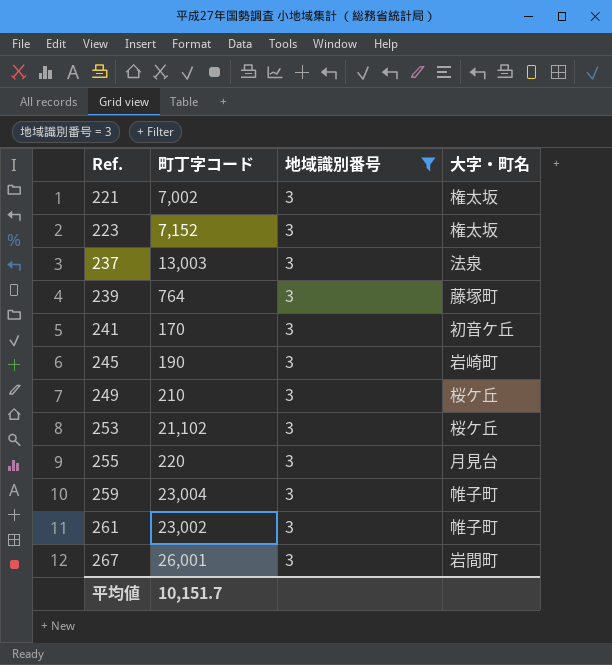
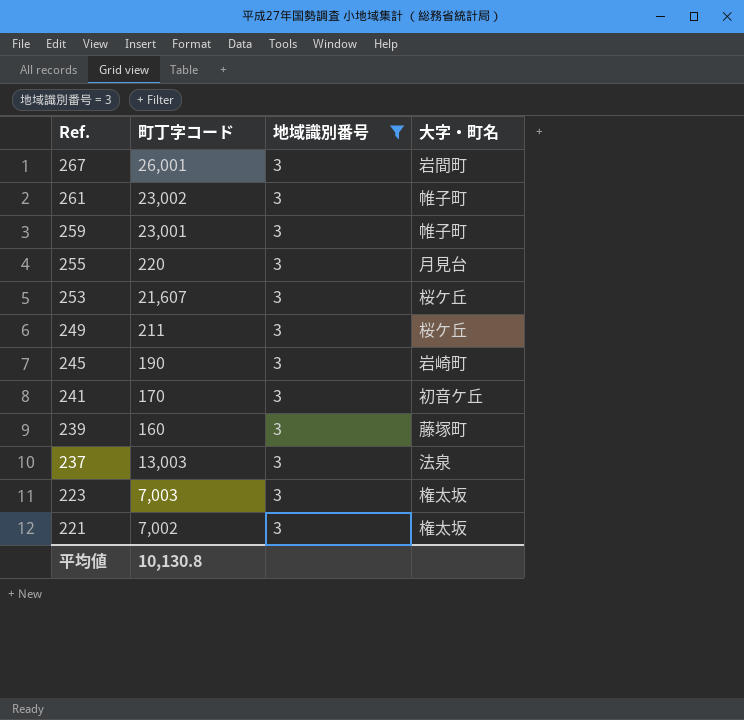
row order: Ref. ascending -> Ref. descending
259 | 町丁字コード: 23,004 -> 23,001
253 | 町丁字コード: 21,102 -> 21,607
249 | 町丁字コード: 210 -> 211
239 | 町丁字コード: 764 -> 160
223 | 町丁字コード: 7,152 -> 7,003
平均値 | 町丁字コード: 10,151.7 -> 10,130.8

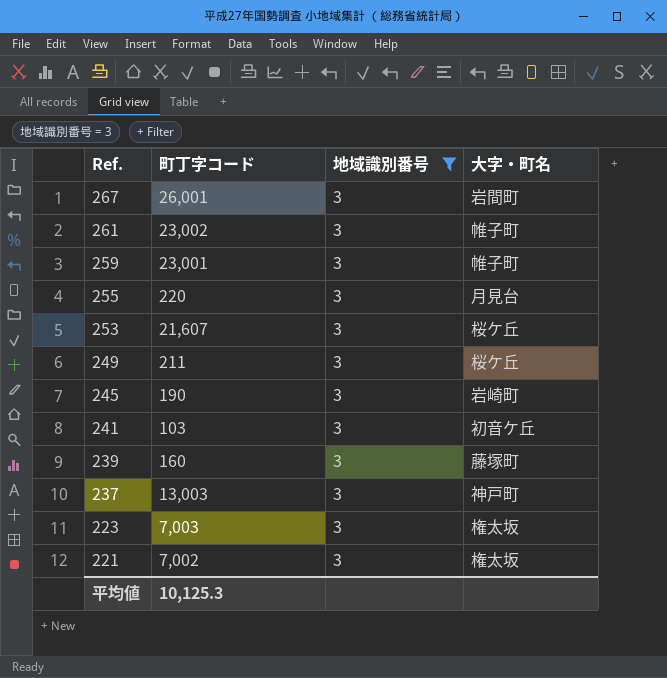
241 | 町丁字コード: 170 -> 103
237 | 大字・町名: 法泉 -> 神戸町
平均値 | 町丁字コード: 10,130.8 -> 10,125.3

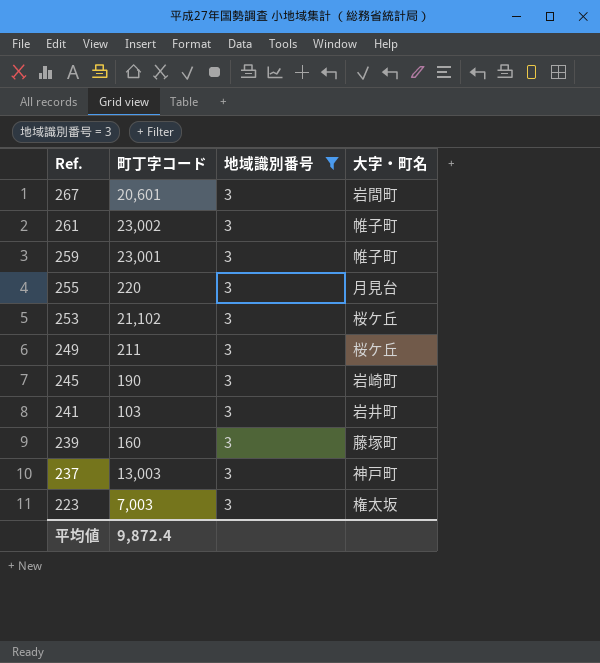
row 221: 7,002 | 3 | 権太坂 -> none
267 | 町丁字コード: 26,001 -> 20,601
253 | 町丁字コード: 21,607 -> 21,102
241 | 大字・町名: 初音ケ丘 -> 岩井町
平均値 | 町丁字コード: 10,125.3 -> 9,872.4

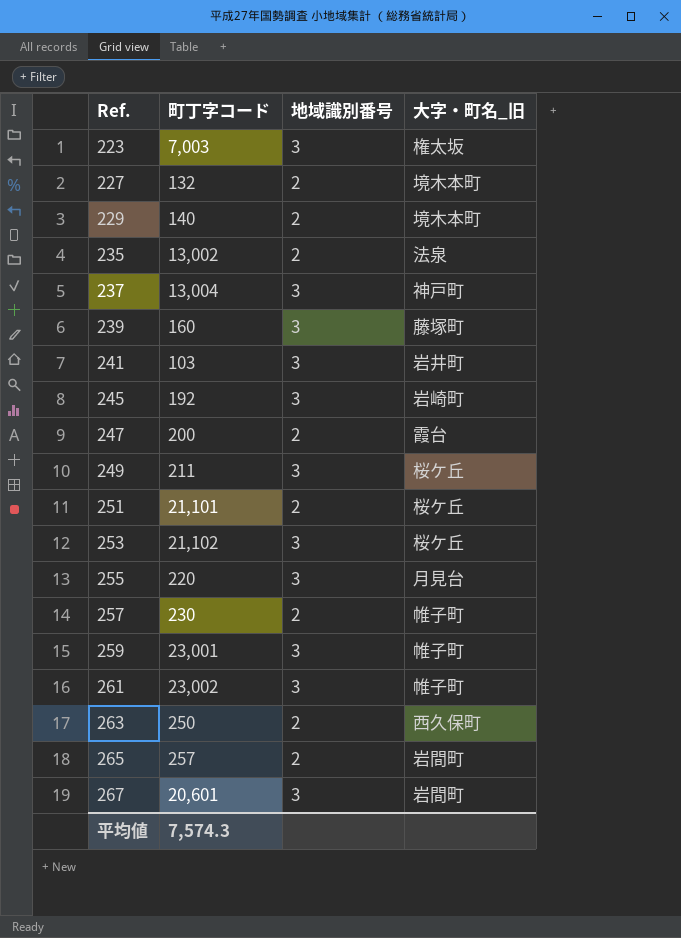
filter: 地域識別番号 = 3 -> none
row order: Ref. descending -> Ref. ascending
column name: 大字・町名 -> 大字・町名_旧
237 | 町丁字コード: 13,003 -> 13,004
245 | 町丁字コード: 190 -> 192
平均値 | 町丁字コード: 9,872.4 -> 7,574.3

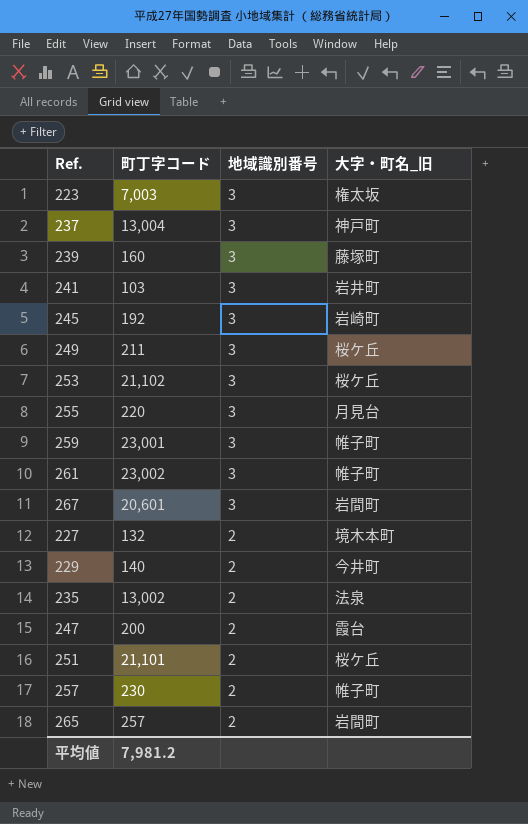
row order: Ref. ascending -> 地域識別番号 descending
row 263: 250 | 2 | 西久保町 -> none
229 | 大字・町名_旧: 境木本町 -> 今井町
平均値 | 町丁字コード: 7,574.3 -> 7,981.2

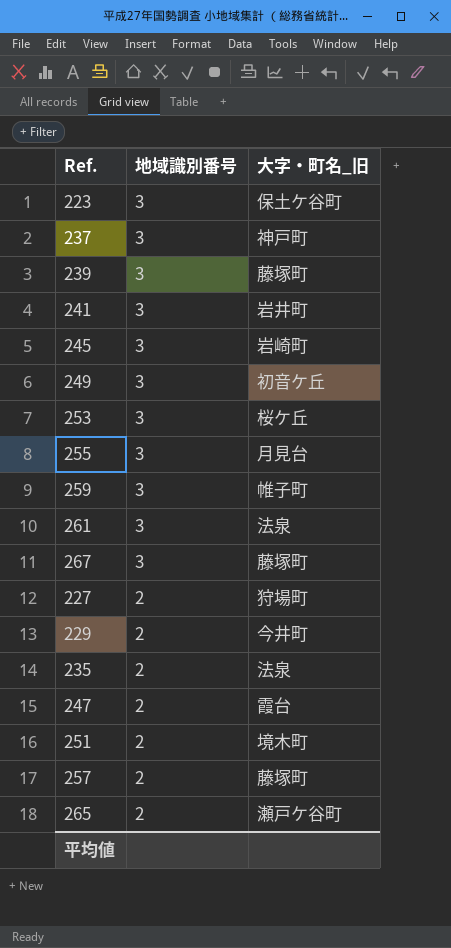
column 町丁字コード | position: 2 -> none
223 | 大字・町名_旧: 権太坂 -> 保土ケ谷町
249 | 大字・町名_旧: 桜ケ丘 -> 初音ケ丘
261 | 大字・町名_旧: 帷子町 -> 法泉
267 | 大字・町名_旧: 岩間町 -> 藤塚町
227 | 大字・町名_旧: 境木本町 -> 狩場町
251 | 大字・町名_旧: 桜ケ丘 -> 境木町
257 | 大字・町名_旧: 帷子町 -> 藤塚町
265 | 大字・町名_旧: 岩間町 -> 瀬戸ケ谷町

